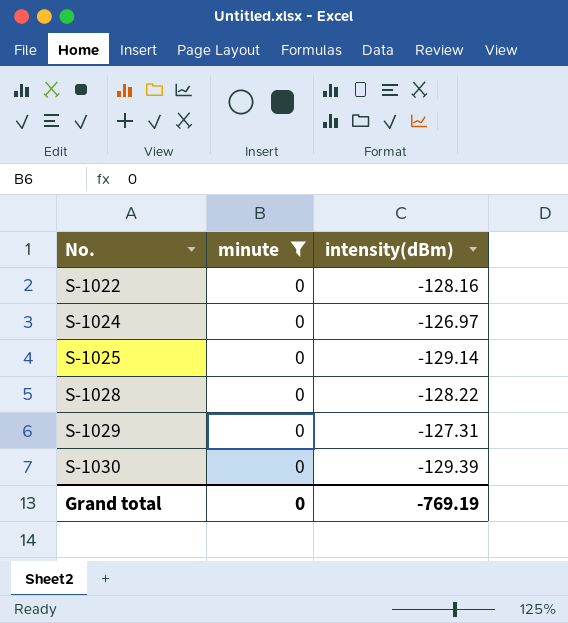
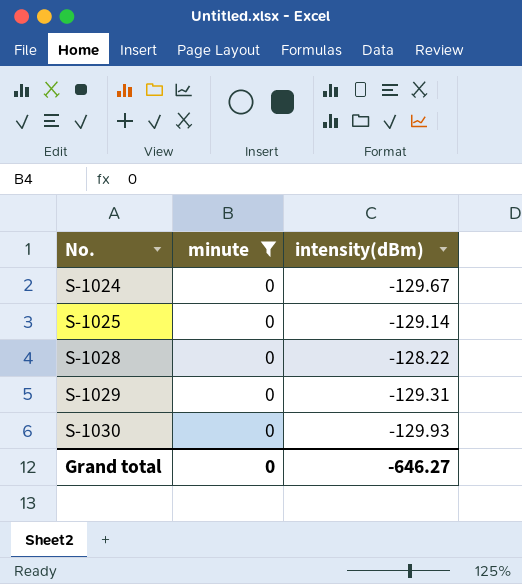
row S-1022: 0 | -128.16 -> none
S-1024 | intensity(dBm): -126.97 -> -129.67
S-1029 | intensity(dBm): -127.31 -> -129.31
S-1030 | intensity(dBm): -129.39 -> -129.93
Grand total | intensity(dBm): -769.19 -> -646.27

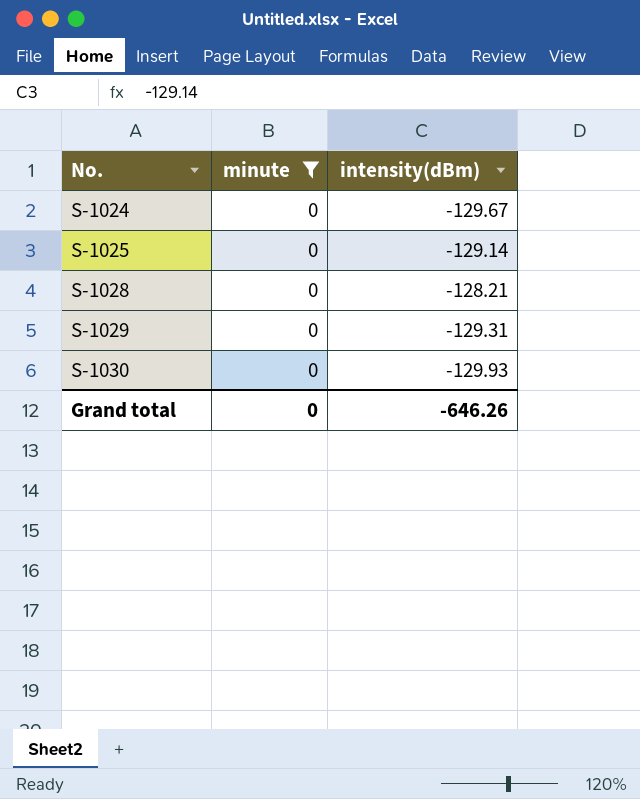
S-1028 | intensity(dBm): -128.22 -> -128.21
Grand total | intensity(dBm): -646.27 -> -646.26

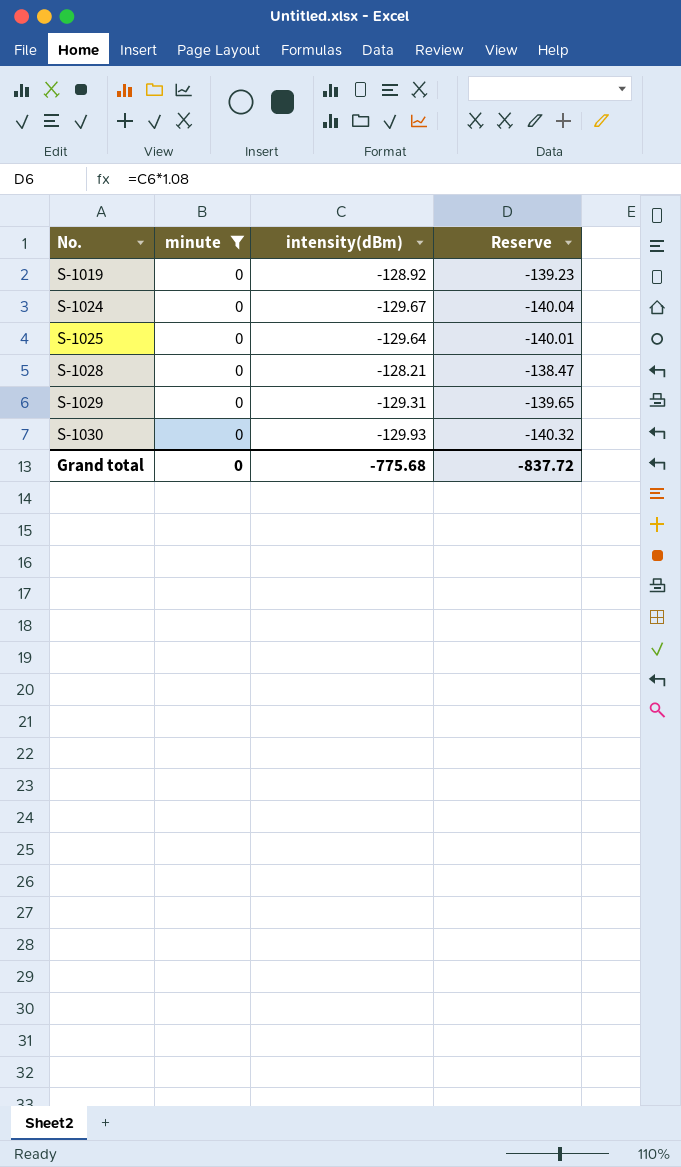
column Reserve | formula: none -> [intensity(dBm)] * 1.08
row S-1019: none -> 0 | -128.92 | -139.23
S-1025 | intensity(dBm): -129.14 -> -129.64
Grand total | intensity(dBm): -646.26 -> -775.68

